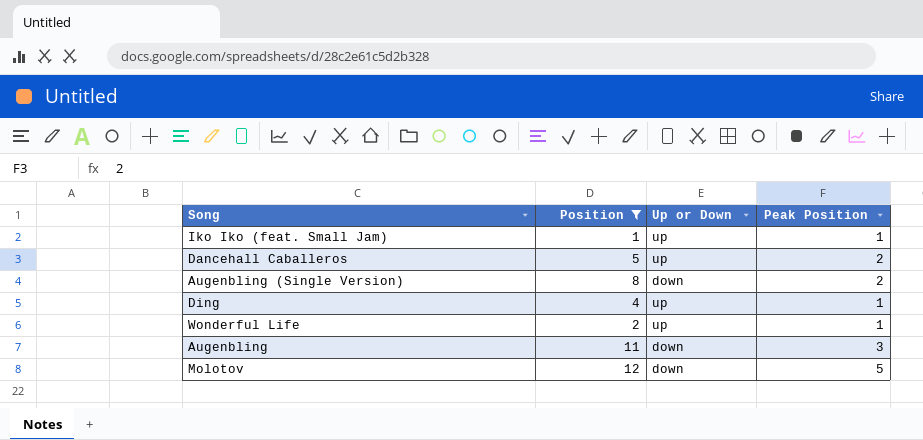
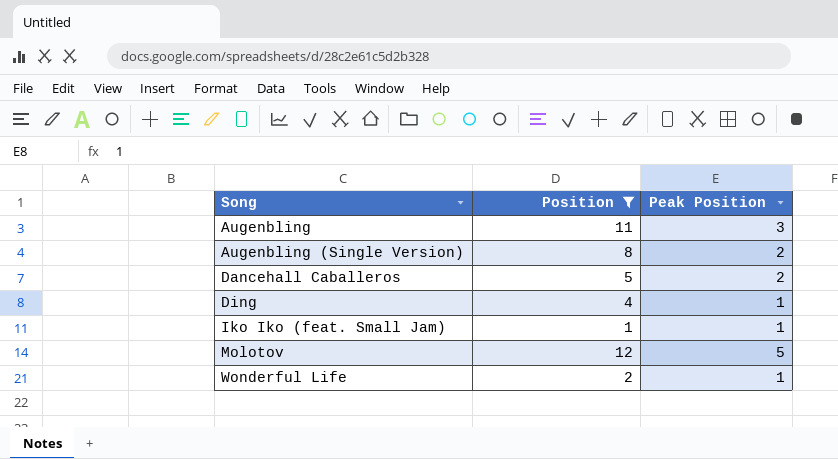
row order: none -> Song ascending
column Up or Down | position: 3 -> none

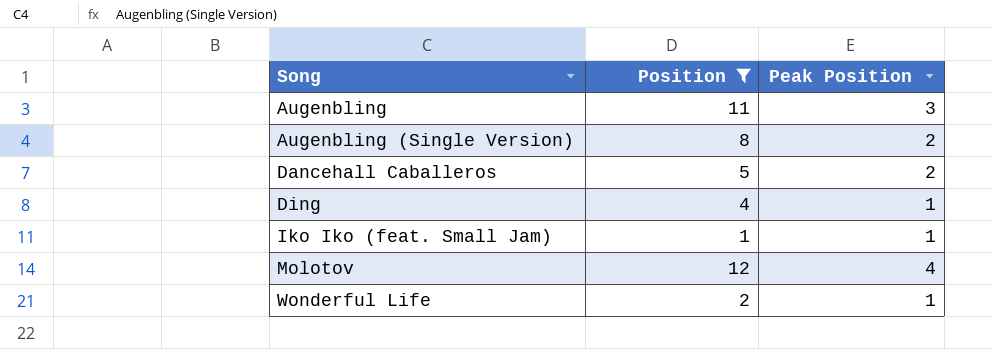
Molotov | Peak Position: 5 -> 4

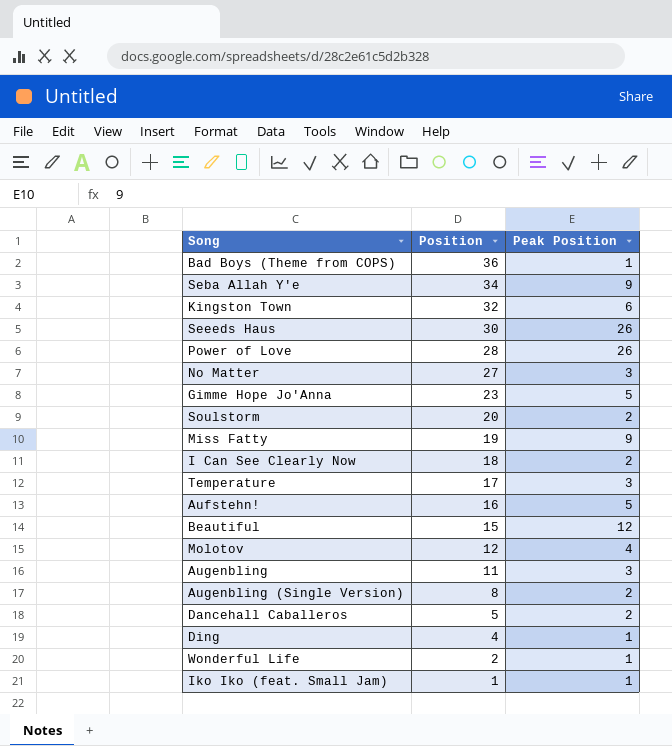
filter: Position <= 12 -> none
row order: Song ascending -> Position descending

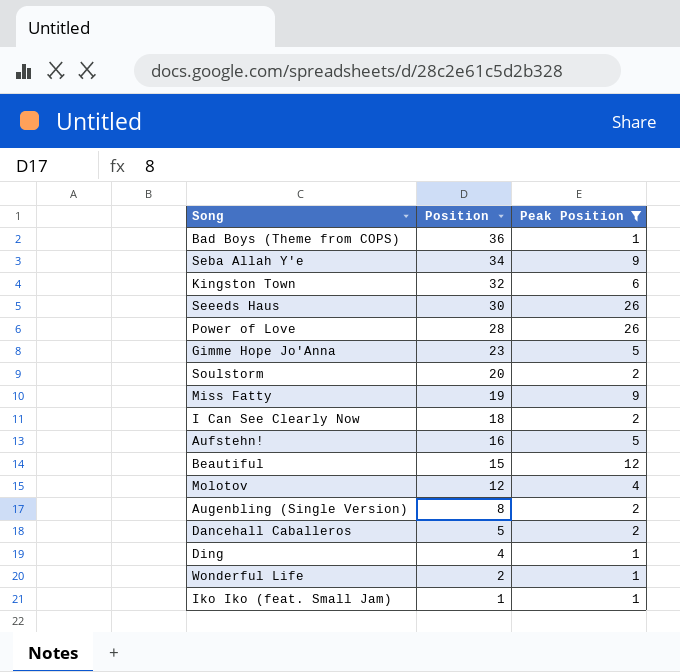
filter: none -> Peak Position != 3

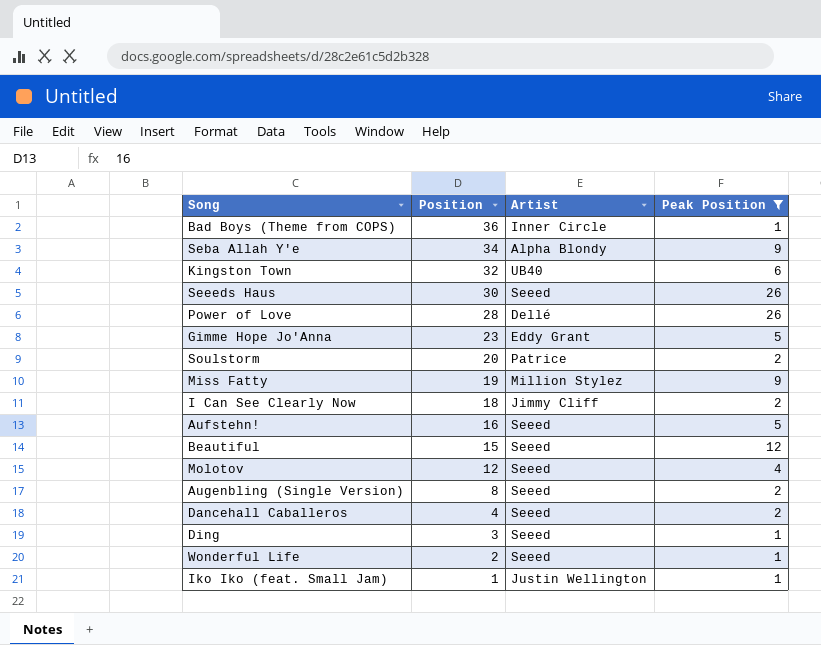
column Artist | position: none -> 3
Dancehall Caballeros | Position: 5 -> 4
Ding | Position: 4 -> 3

